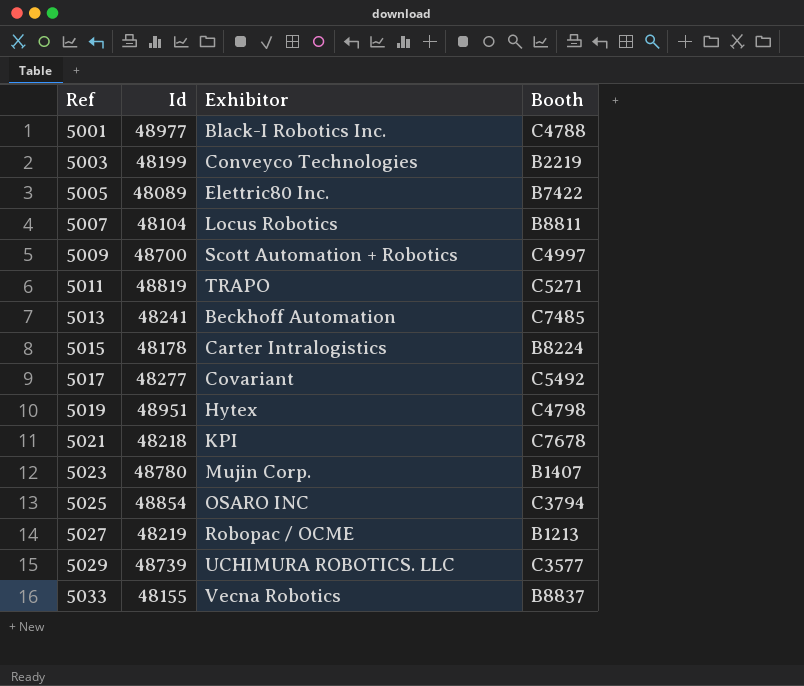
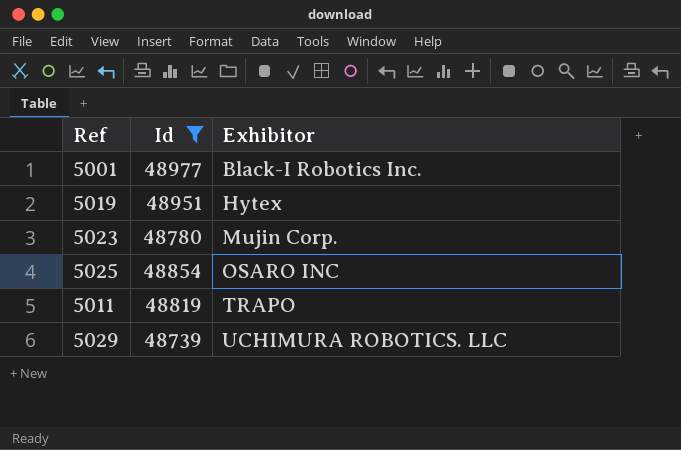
filter: none -> Id >= 48739
row order: Ref ascending -> Exhibitor ascending
column Booth | position: 4 -> none

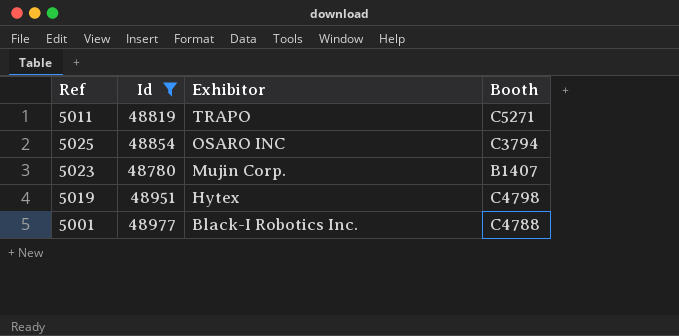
row order: Exhibitor ascending -> Exhibitor descending
column Booth | position: none -> 4
row 5029: 48739 | UCHIMURA ROBOTICS. LLC -> none

